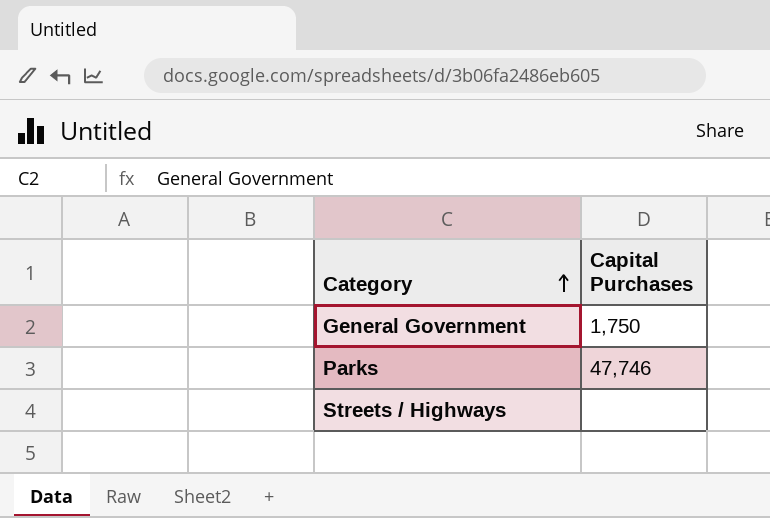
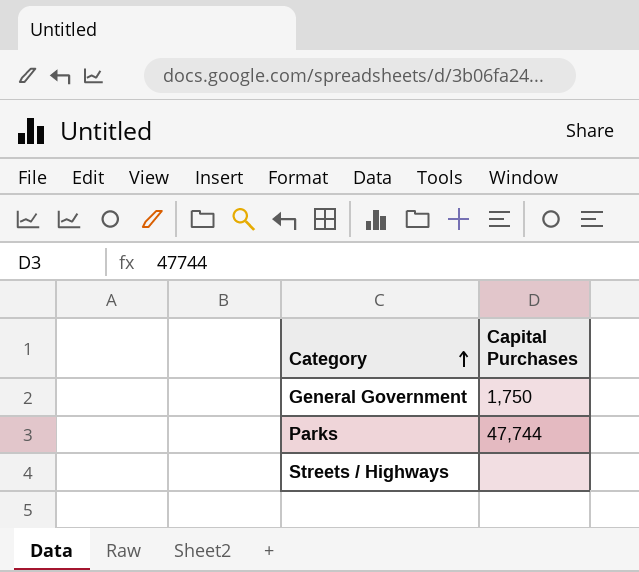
Parks | Capital Purchases: 47,746 -> 47,744

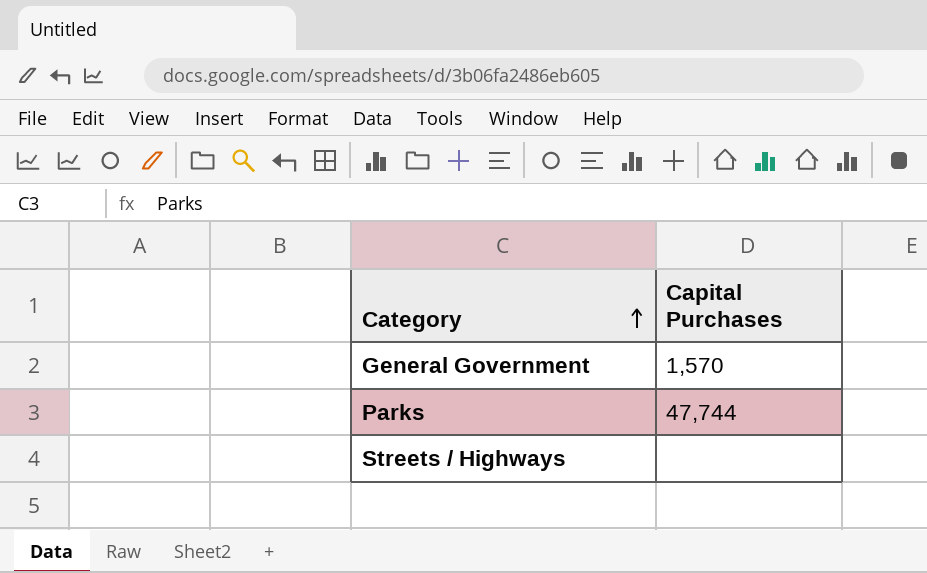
General Government | Capital Purchases: 1,750 -> 1,570

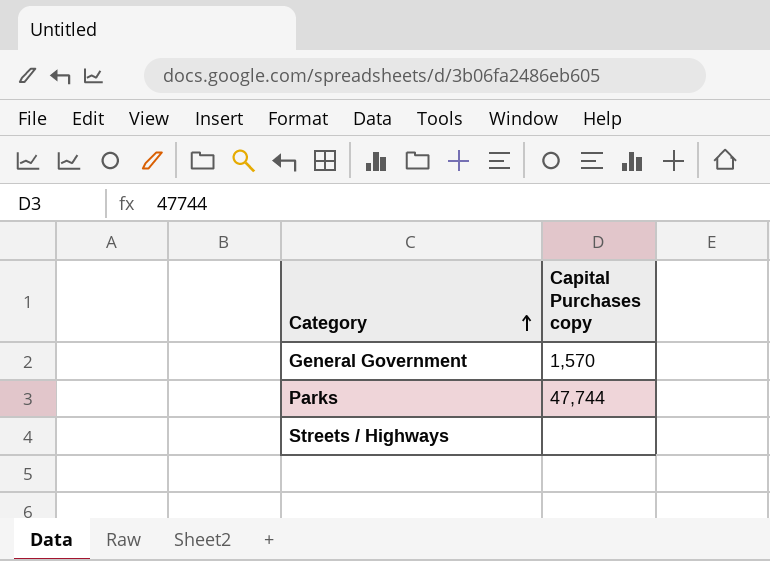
column name: Capital Purchases -> Capital Purchases copy

